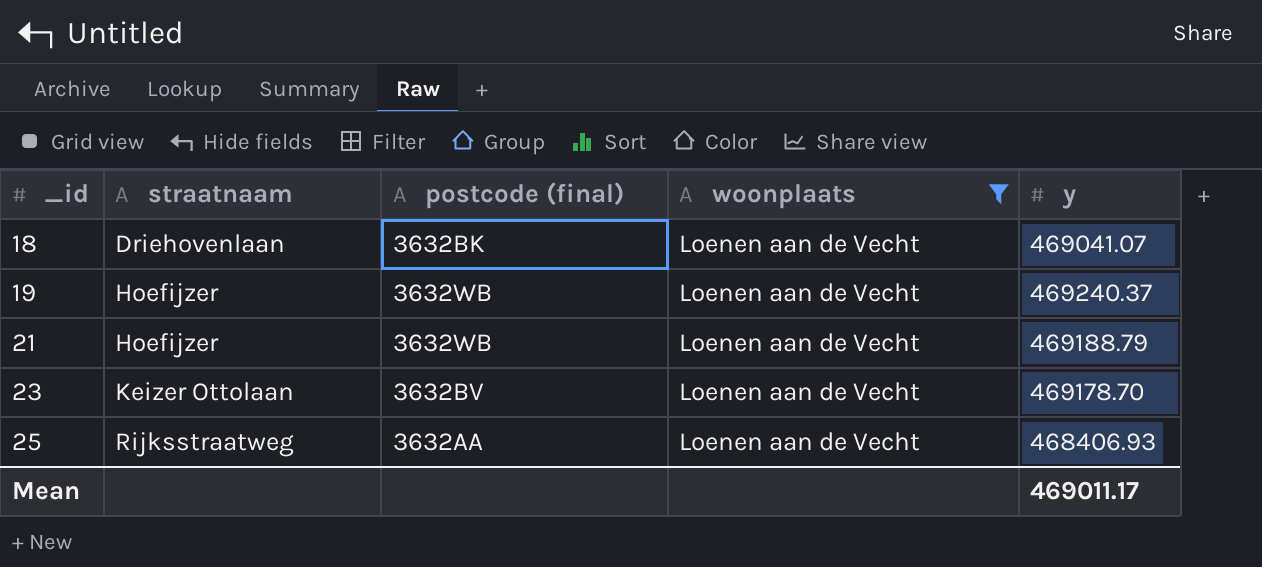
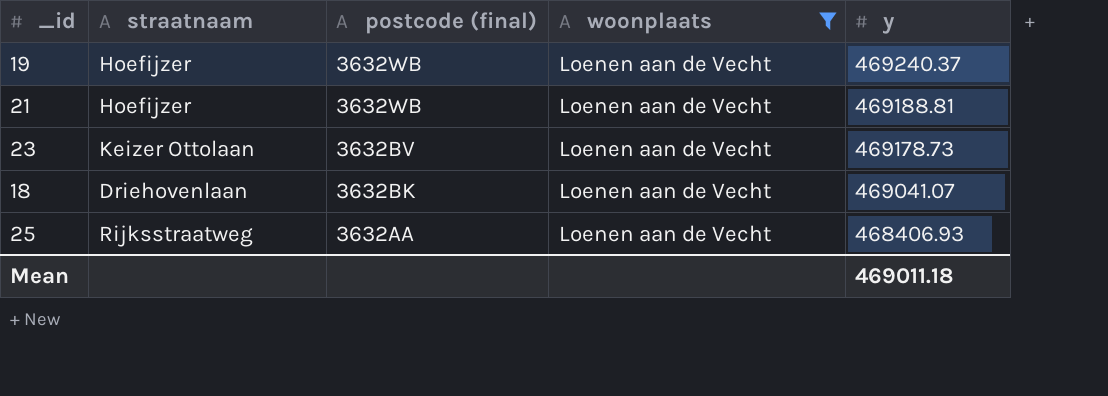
row order: _id ascending -> postcode (final) descending
21 | y: 469188.79 -> 469188.81
23 | y: 469178.70 -> 469178.73
Mean | y: 469011.17 -> 469011.18

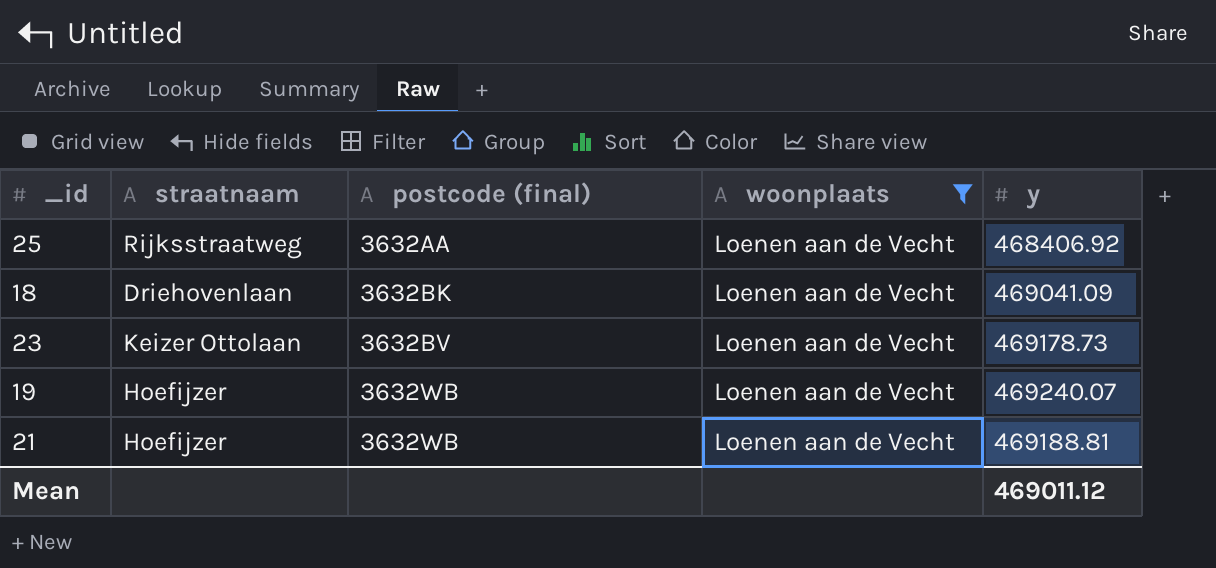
row order: postcode (final) descending -> postcode (final) ascending
25 | y: 468406.93 -> 468406.92
18 | y: 469041.07 -> 469041.09
19 | y: 469240.37 -> 469240.07
Mean | y: 469011.18 -> 469011.12

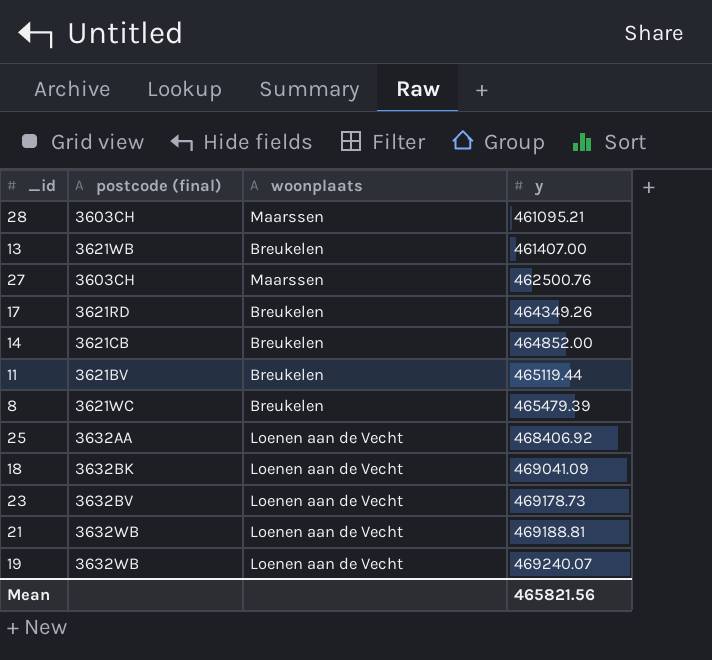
filter: woonplaats = Loenen aan de Vecht -> none
row order: postcode (final) ascending -> y ascending
column straatnaam | position: 2 -> none
Mean | y: 469011.12 -> 465821.56

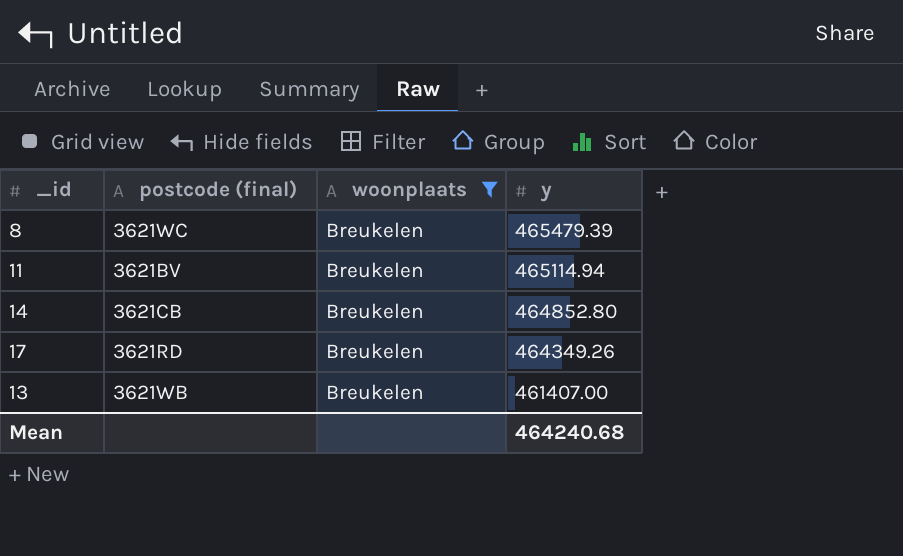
filter: none -> woonplaats = Breukelen
row order: y ascending -> y descending
11 | y: 465119.44 -> 465114.94
14 | y: 464852.00 -> 464852.80
Mean | y: 465821.56 -> 464240.68

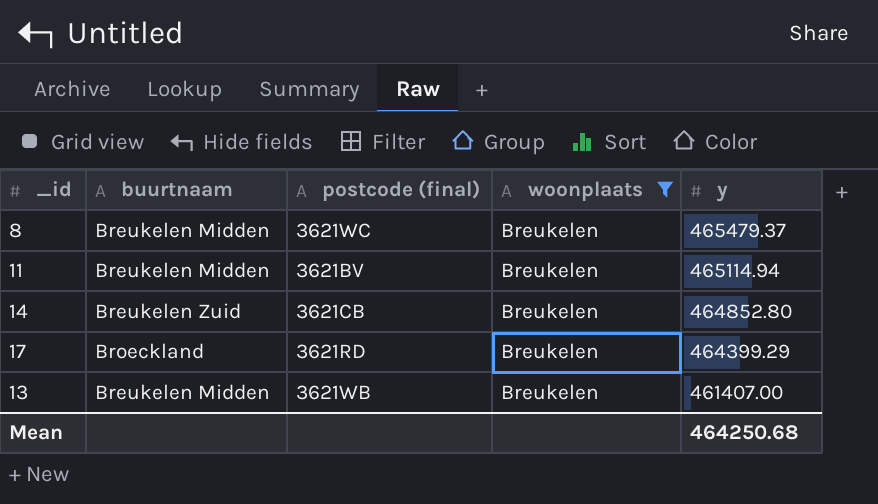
column buurtnaam | position: none -> 2
8 | y: 465479.39 -> 465479.37
17 | y: 464349.26 -> 464399.29
Mean | y: 464240.68 -> 464250.68

